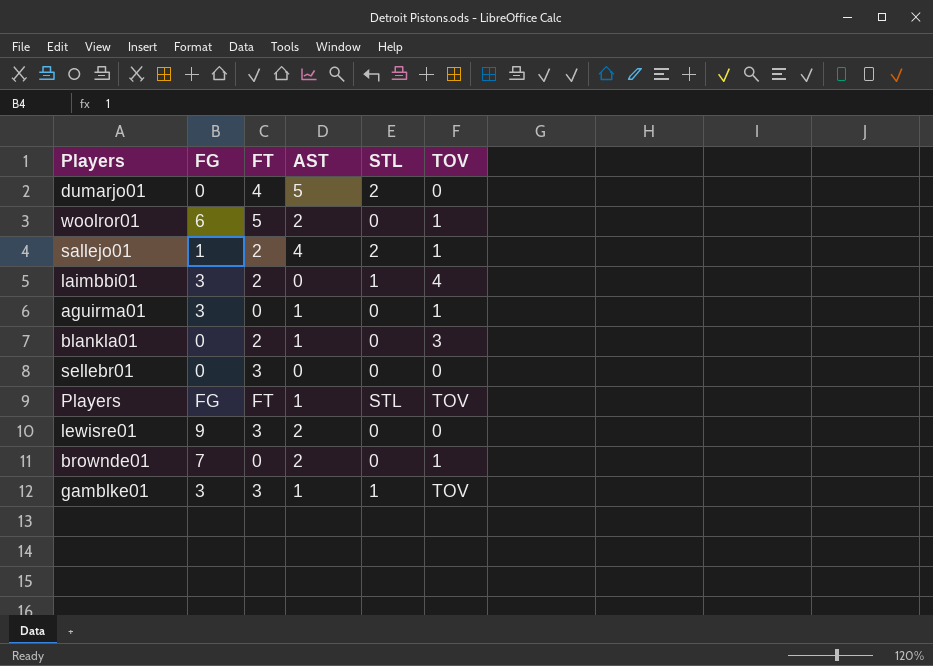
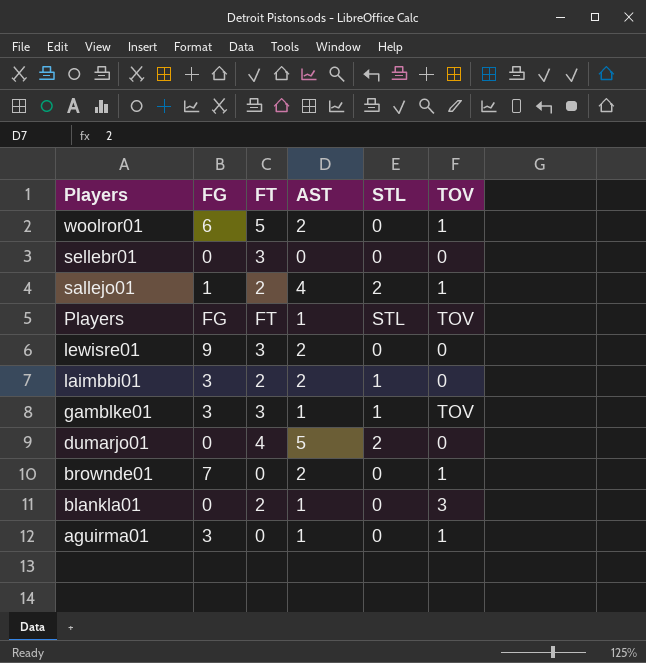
row order: none -> Players descending
laimbbi01 | AST: 0 -> 2
laimbbi01 | TOV: 4 -> 0

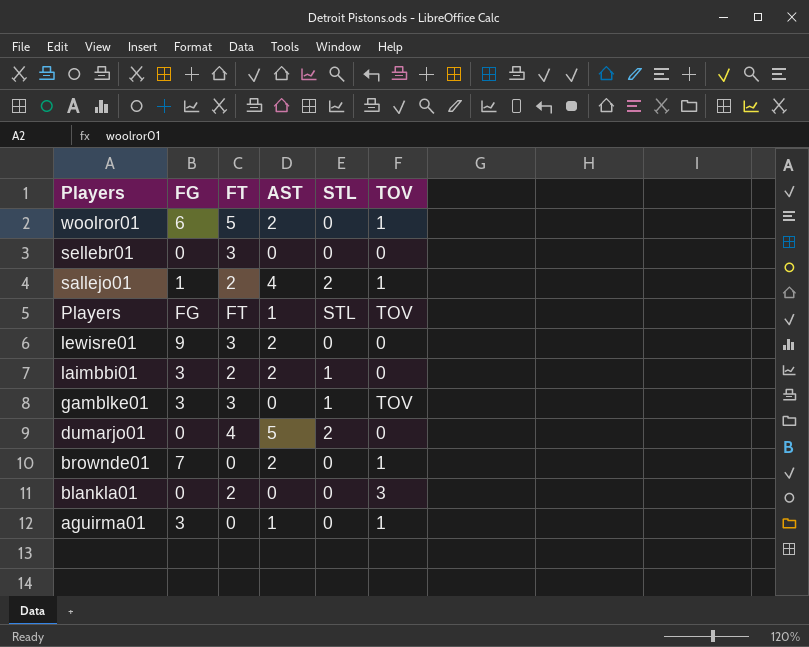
gamblke01 | AST: 1 -> 0
blankla01 | AST: 1 -> 0

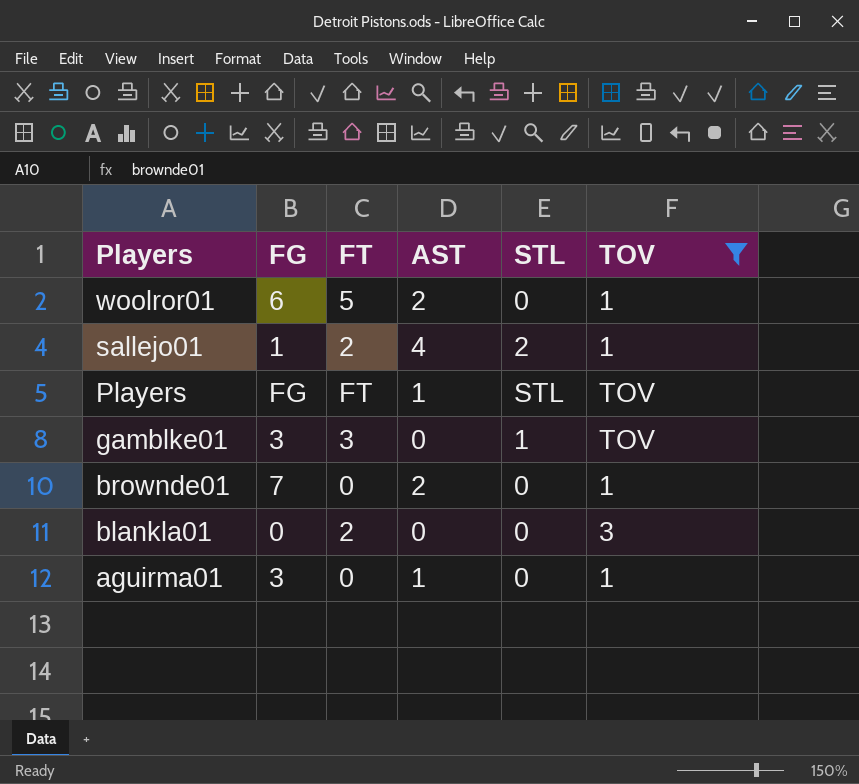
filter: none -> TOV != 0

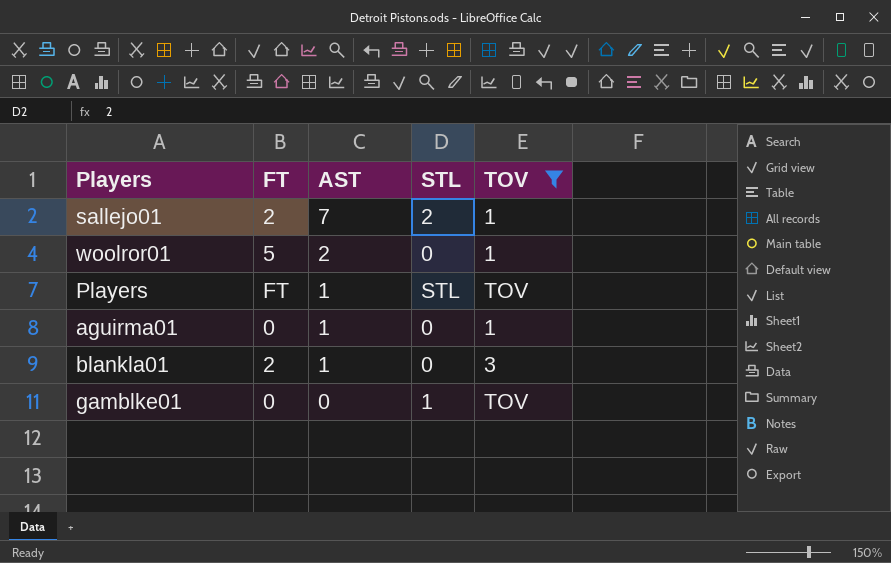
row order: Players descending -> AST descending
column FG | position: 2 -> none
row brownde01: 7 | 0 | 2 | 0 | 1 -> none
sallejo01 | AST: 4 -> 7
blankla01 | AST: 0 -> 1
gamblke01 | FT: 3 -> 0

